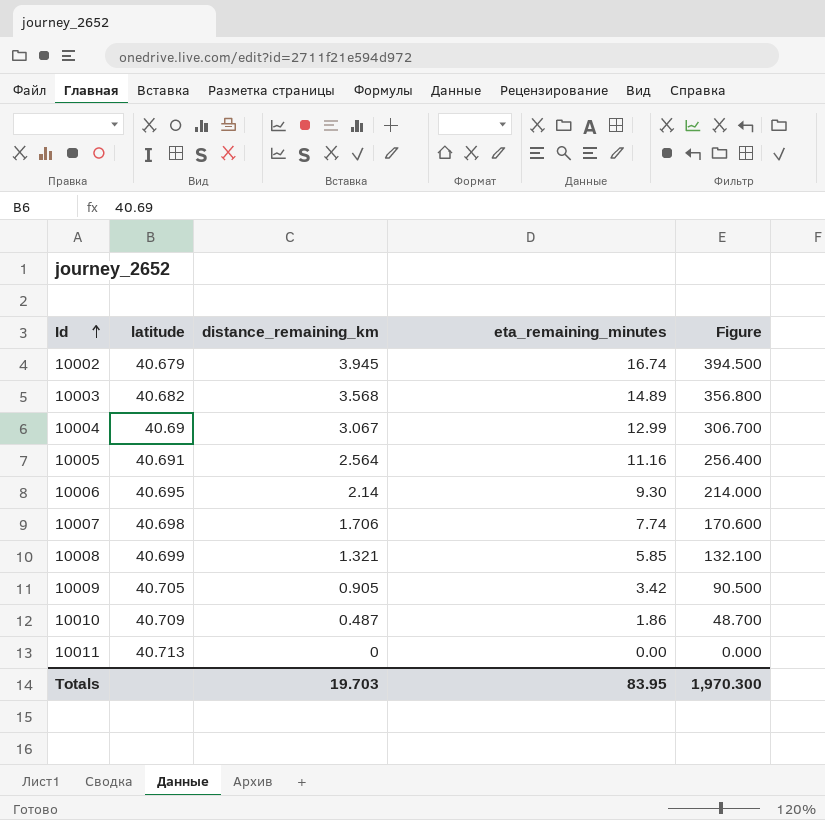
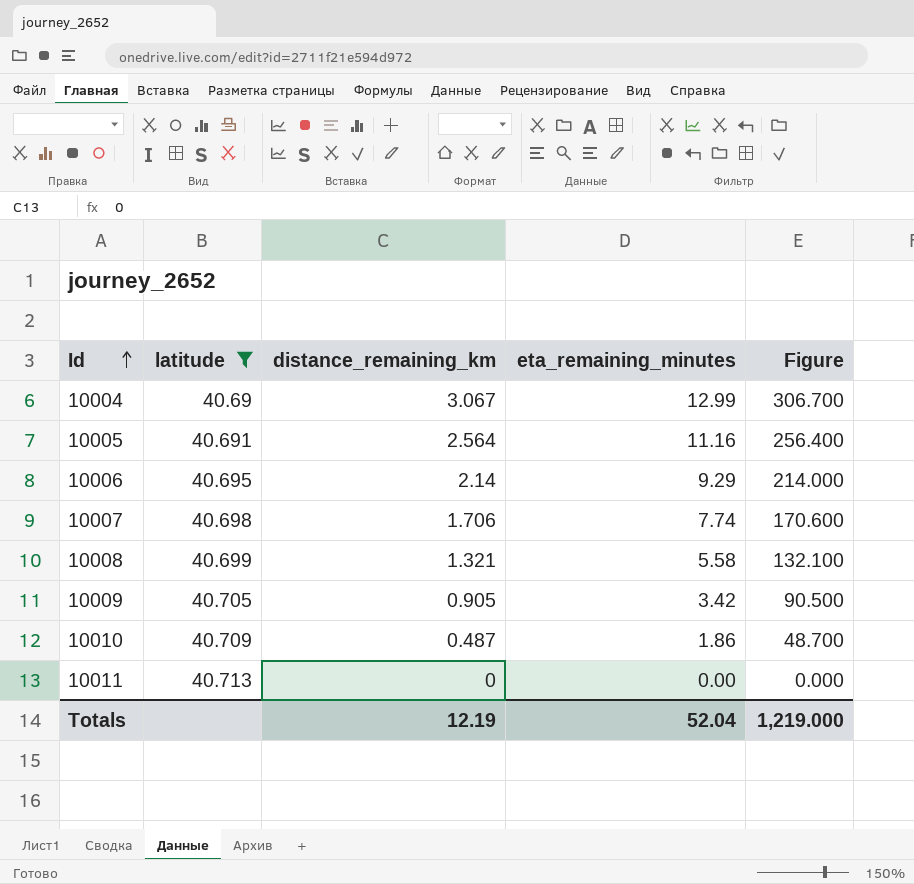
filter: none -> latitude >= 40.69
10006 | eta_remaining_minutes: 9.30 -> 9.29
10008 | eta_remaining_minutes: 5.85 -> 5.58
Totals | distance_remaining_km: 19.703 -> 12.19
Totals | eta_remaining_minutes: 83.95 -> 52.04
Totals | Figure: 1,970.300 -> 1,219.000

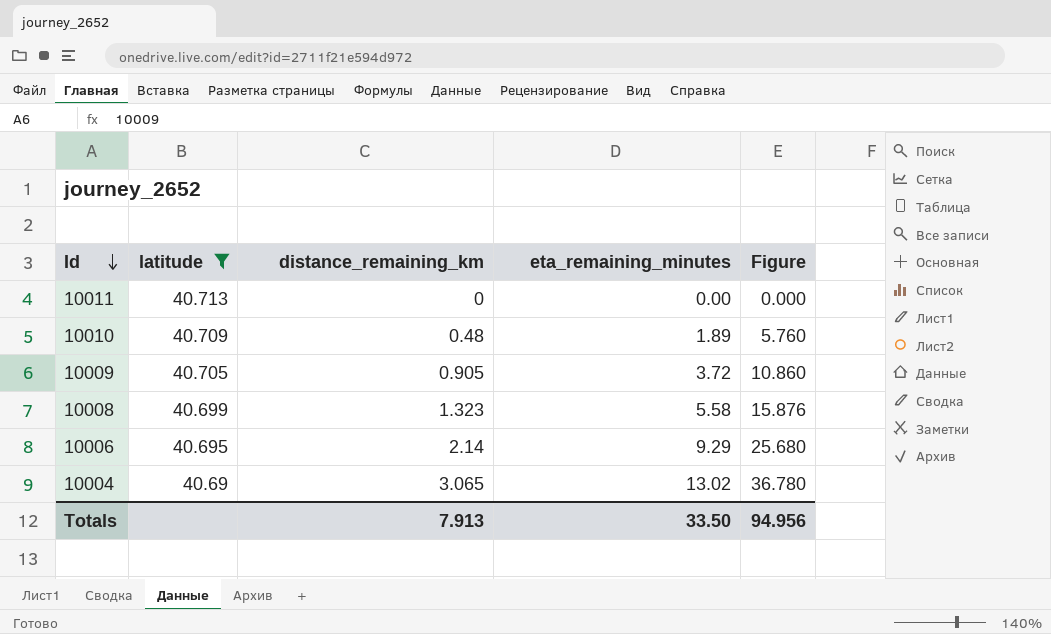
row order: Id ascending -> Id descending
column Figure | formula: [distance_remaining_km] * 100 -> [distance_remaining_km] * 12
row 10005: 40.691 | 2.564 | 11.16 | 256.400 -> none
row 10007: 40.698 | 1.706 | 7.74 | 170.600 -> none
10010 | distance_remaining_km: 0.487 -> 0.48
10010 | eta_remaining_minutes: 1.86 -> 1.89
10009 | eta_remaining_minutes: 3.42 -> 3.72
10008 | distance_remaining_km: 1.321 -> 1.323
10004 | distance_remaining_km: 3.067 -> 3.065
10004 | eta_remaining_minutes: 12.99 -> 13.02
Totals | distance_remaining_km: 12.19 -> 7.913
Totals | eta_remaining_minutes: 52.04 -> 33.50
Totals | Figure: 1,219.000 -> 94.956

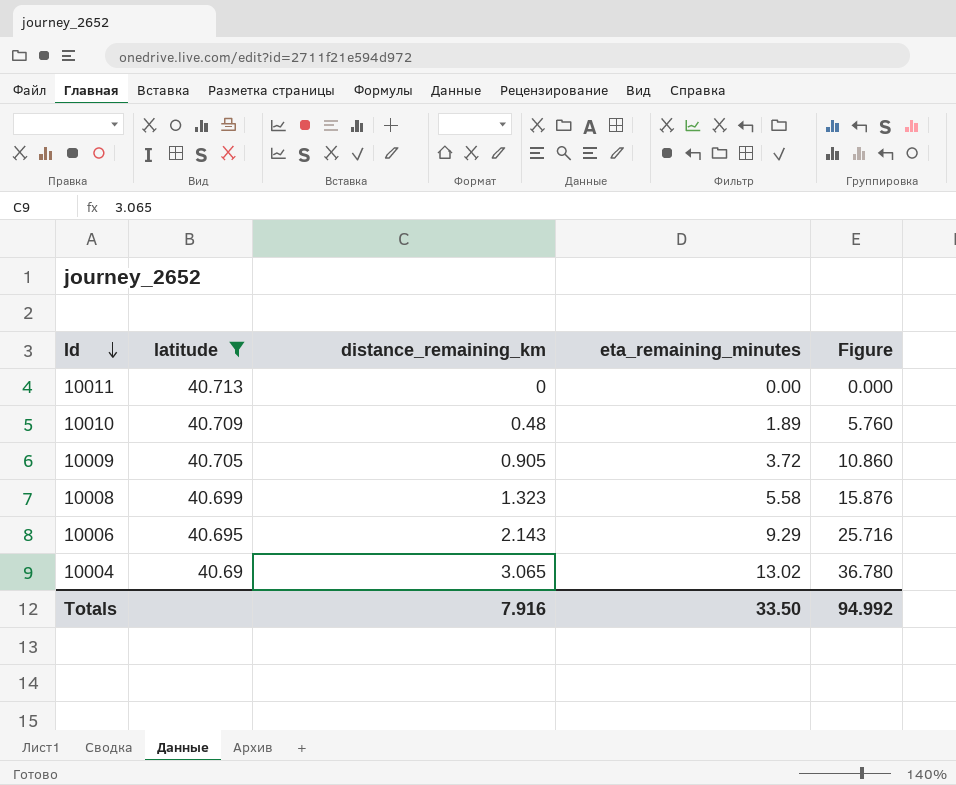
10006 | distance_remaining_km: 2.14 -> 2.143
10006 | Figure: 25.680 -> 25.716
Totals | distance_remaining_km: 7.913 -> 7.916
Totals | Figure: 94.956 -> 94.992

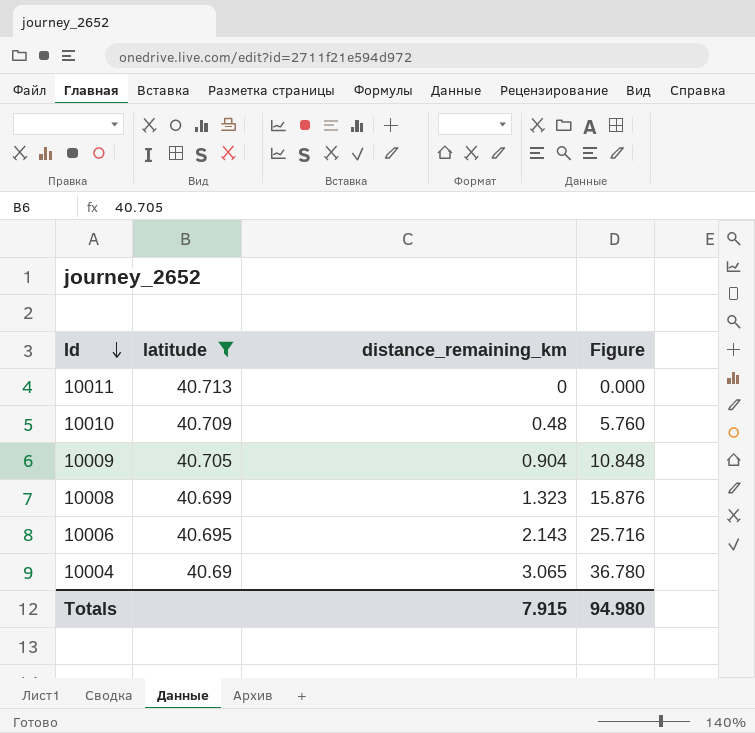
column eta_remaining_minutes | position: 4 -> none
10009 | distance_remaining_km: 0.905 -> 0.904
10009 | Figure: 10.860 -> 10.848
Totals | distance_remaining_km: 7.916 -> 7.915
Totals | Figure: 94.992 -> 94.980

